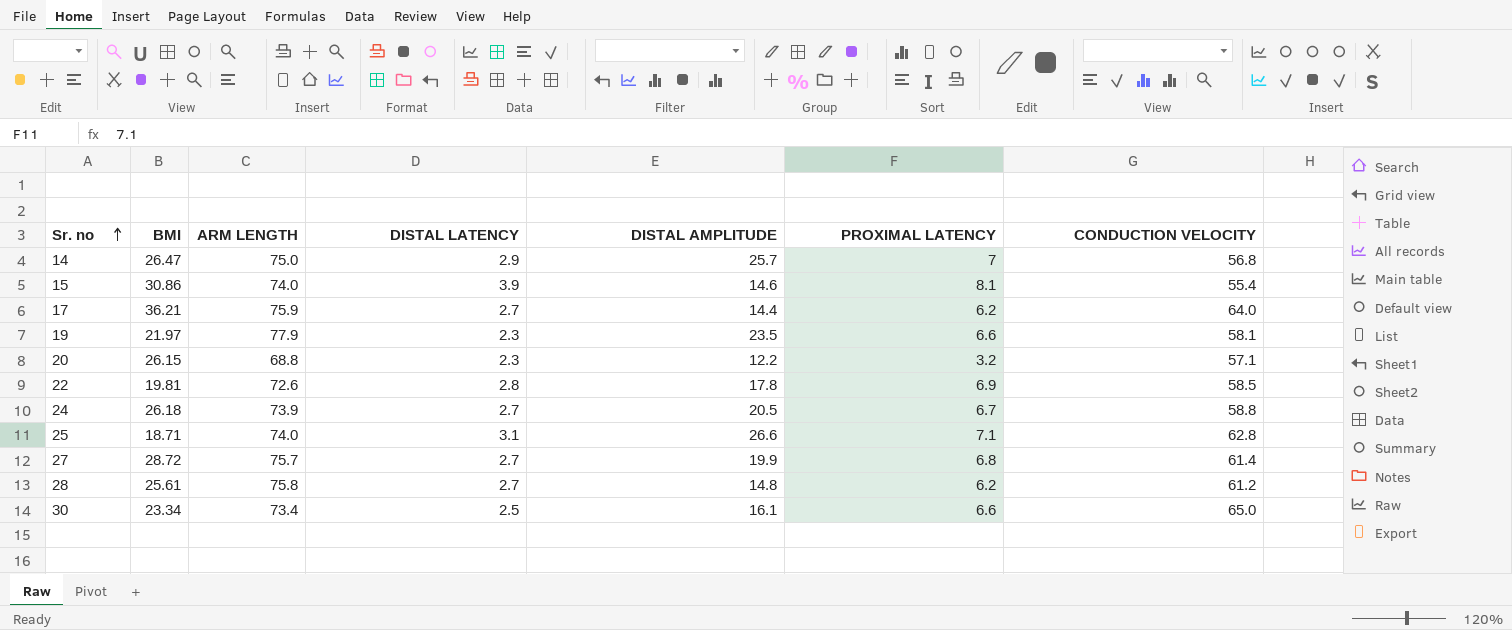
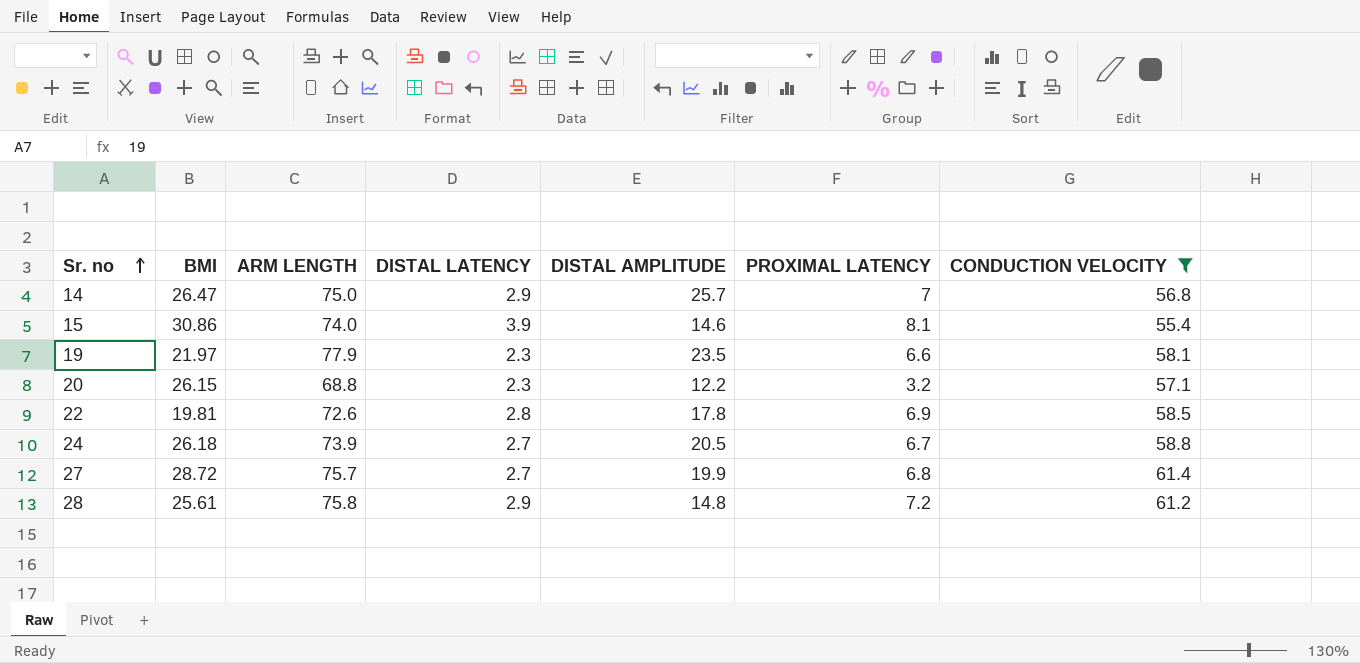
filter: none -> CONDUCTION VELOCITY <= 61.4
28 | DISTAL LATENCY: 2.7 -> 2.9
28 | PROXIMAL LATENCY: 6.2 -> 7.2

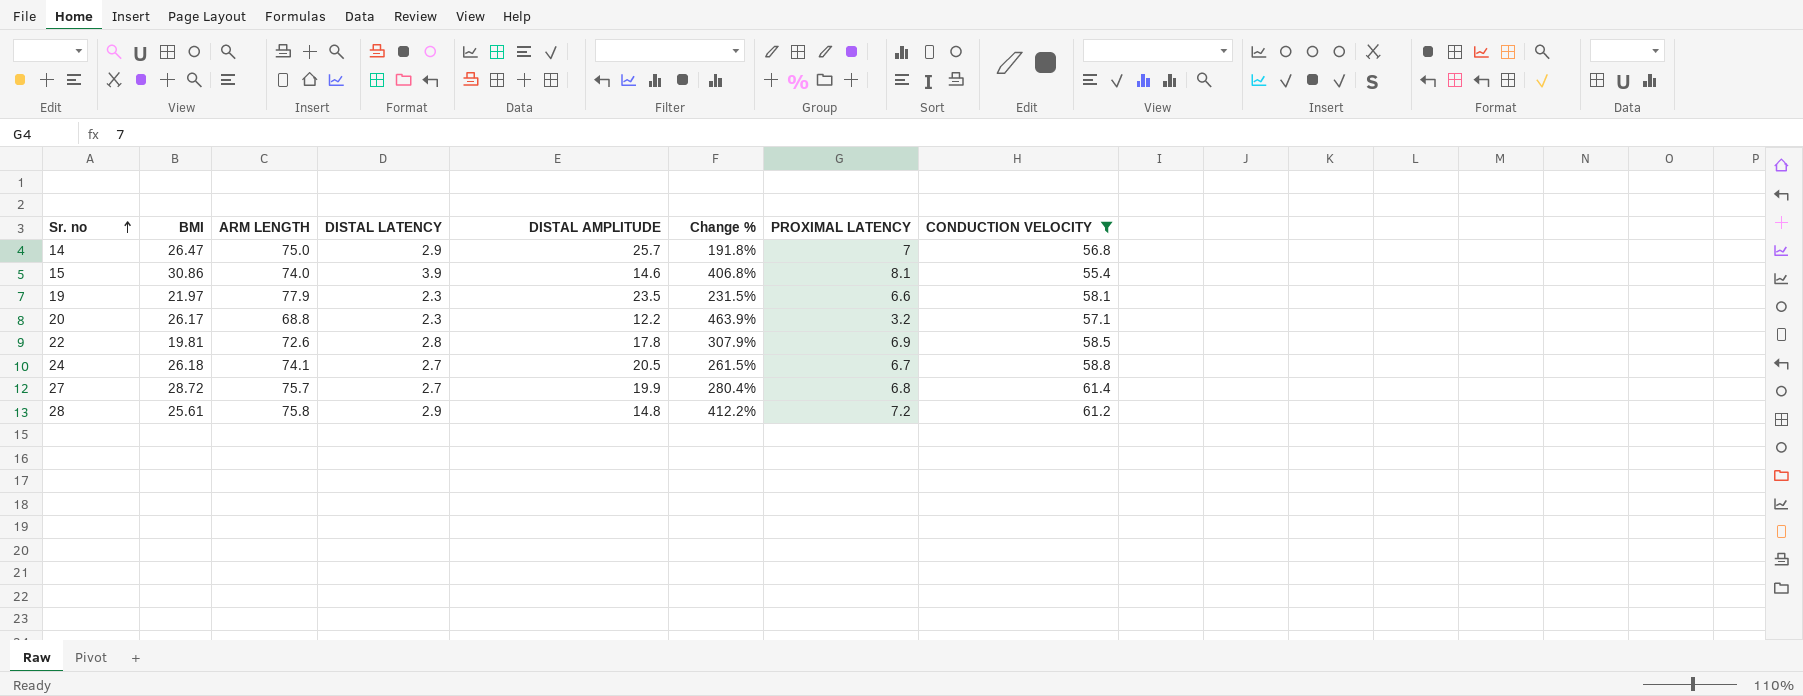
column Change % | formula: none -> ([ARM LENGTH] - [DISTAL AMPLITUDE]) / [DISTAL AMPLITUDE]
20 | BMI: 26.15 -> 26.17
24 | ARM LENGTH: 73.9 -> 74.1

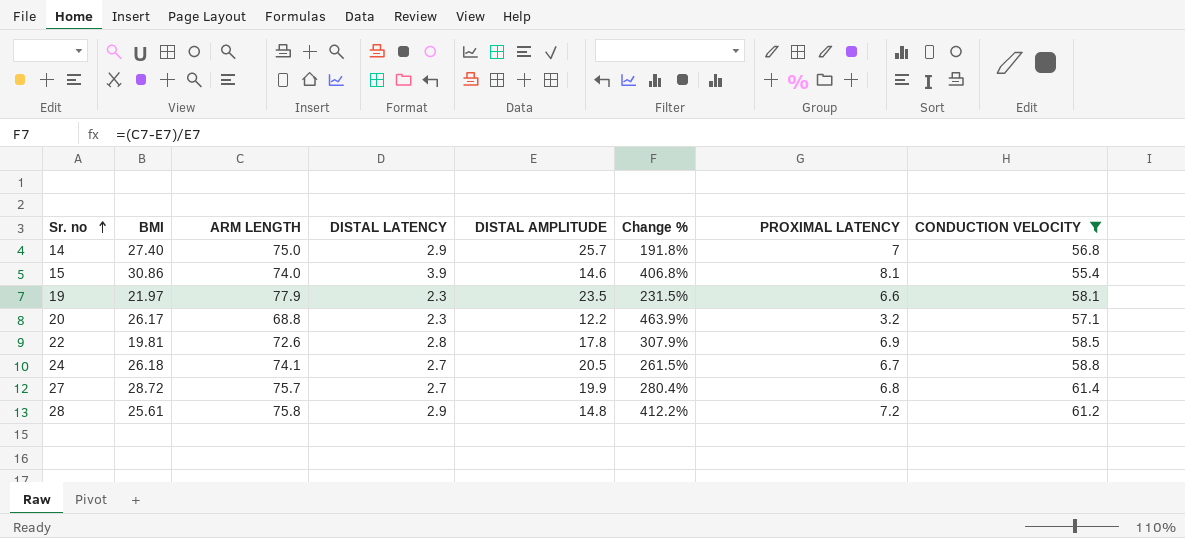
14 | BMI: 26.47 -> 27.40

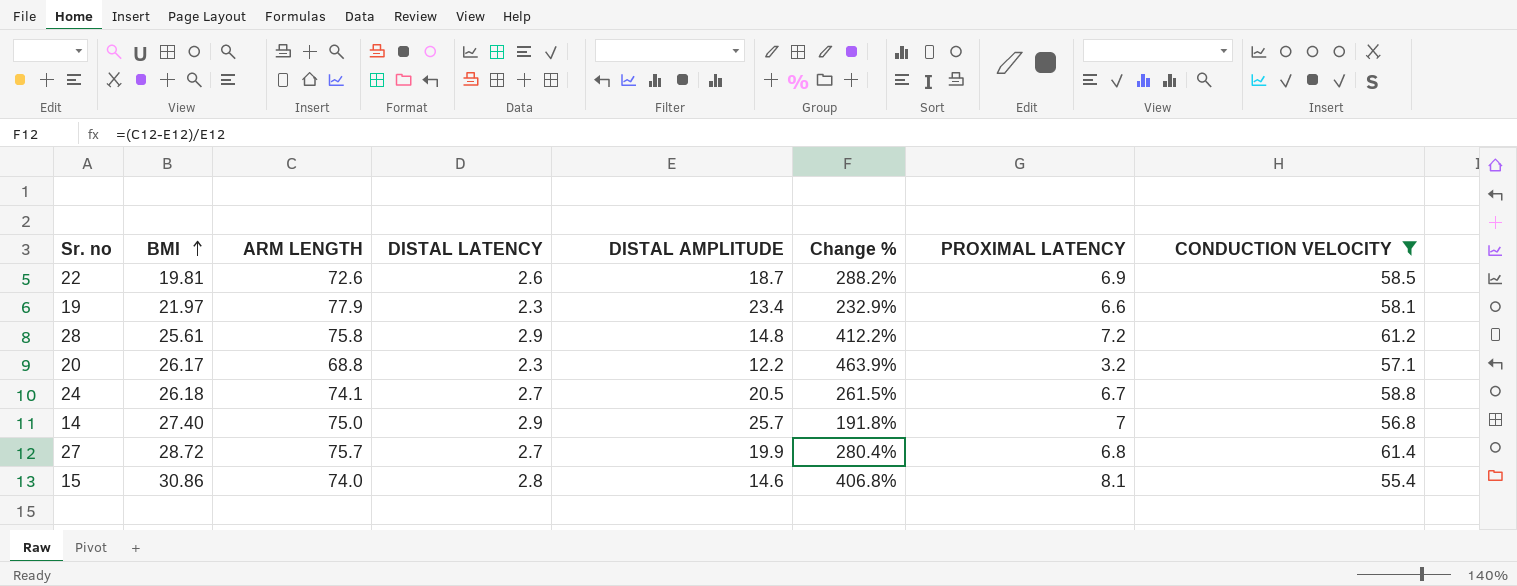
row order: Sr. no ascending -> BMI ascending
22 | DISTAL LATENCY: 2.8 -> 2.6
22 | DISTAL AMPLITUDE: 17.8 -> 18.7
22 | Change %: 307.9% -> 288.2%
19 | DISTAL AMPLITUDE: 23.5 -> 23.4
19 | Change %: 231.5% -> 232.9%
15 | DISTAL LATENCY: 3.9 -> 2.8

